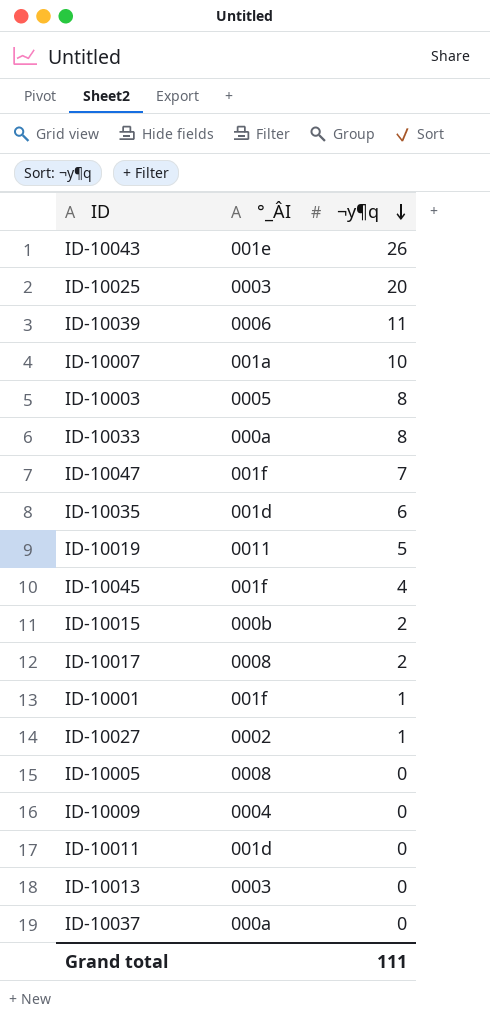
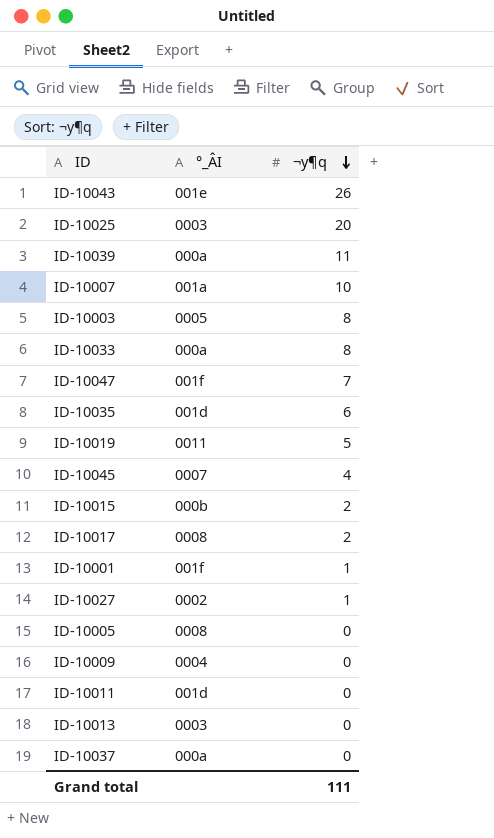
ID-10039 | °_ÂI: 0006 -> 000a
ID-10045 | °_ÂI: 001f -> 0007

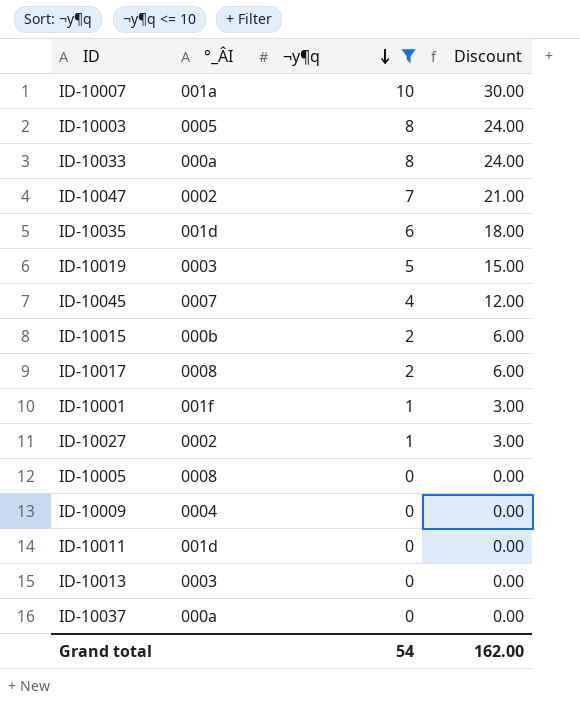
filter: none -> ¬y¶q <= 10
column Discount | formula: none -> [¬y¶q] * 3
ID-10047 | °_ÂI: 001f -> 0002
ID-10019 | °_ÂI: 0011 -> 0003
Grand total | ¬y¶q: 111 -> 54

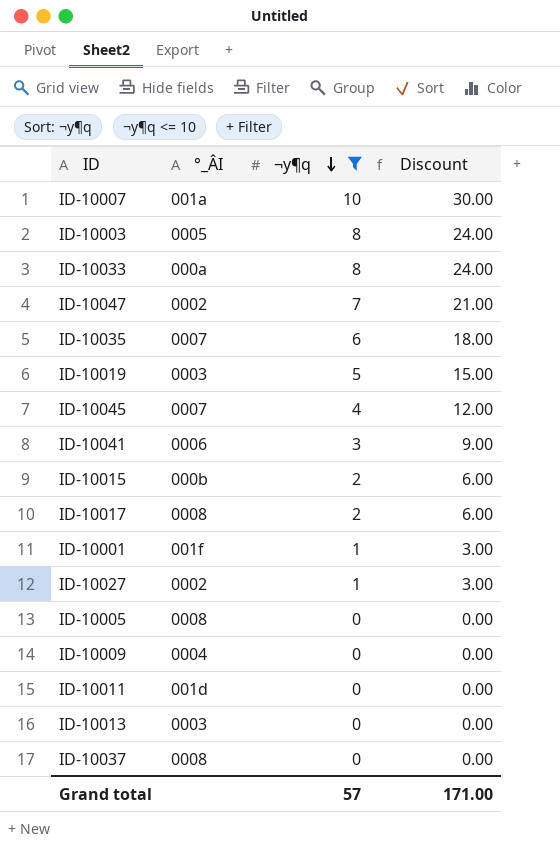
ID-10035 | °_ÂI: 001d -> 0007
row ID-10041: none -> 0006 | 3 | 9.00
ID-10037 | °_ÂI: 000a -> 0008
Grand total | ¬y¶q: 54 -> 57
Grand total | Discount: 162.00 -> 171.00

